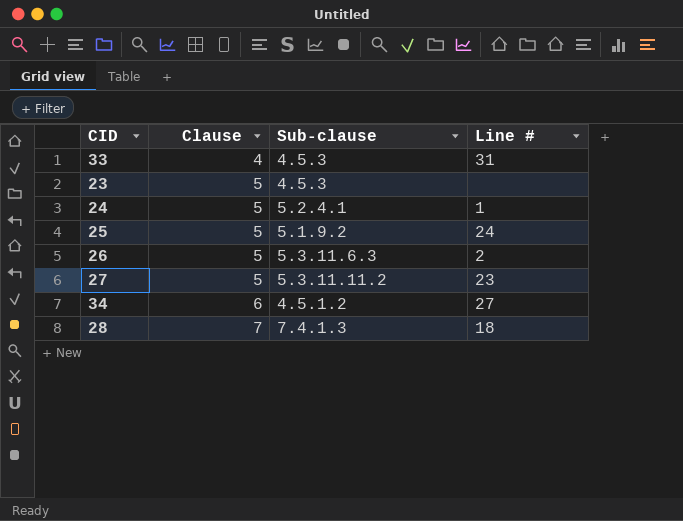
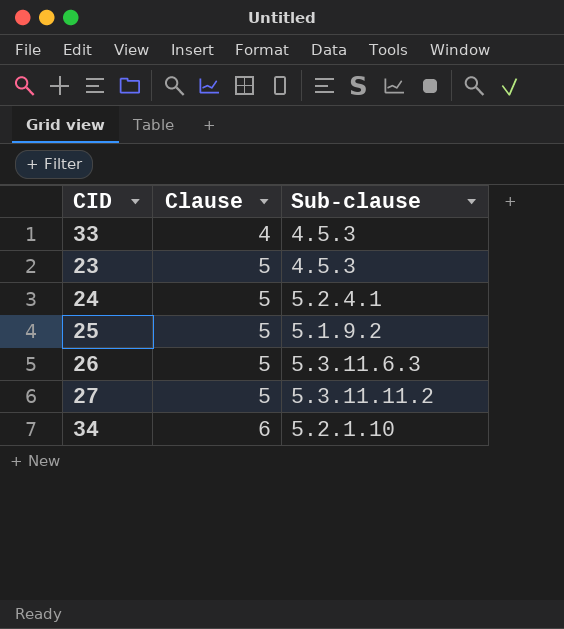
column Line # | position: 4 -> none
row 28: 7 | 7.4.1.3 | 18 -> none
34 | Sub-clause: 4.5.1.2 -> 5.2.1.10

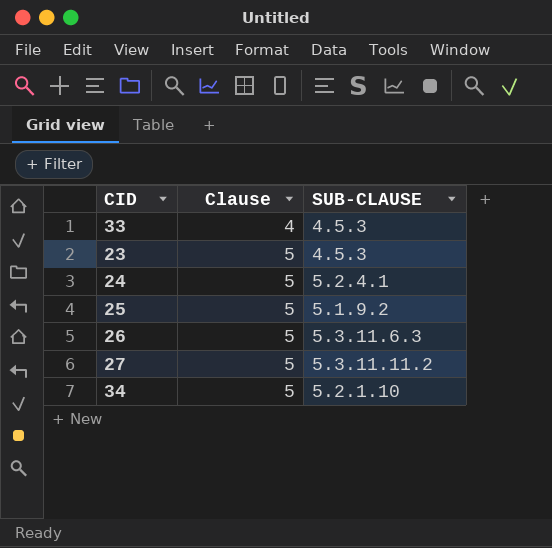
column name: Sub-clause -> SUB-CLAUSE
34 | Clause: 6 -> 5

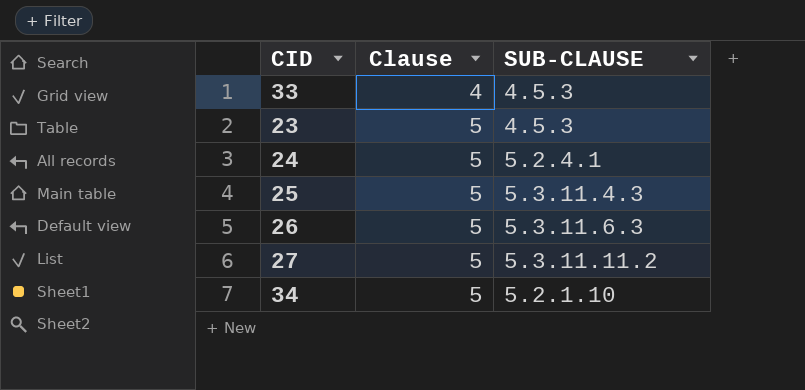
25 | SUB-CLAUSE: 5.1.9.2 -> 5.3.11.4.3

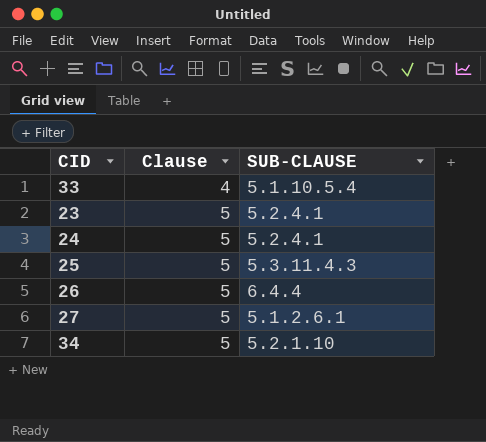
33 | SUB-CLAUSE: 4.5.3 -> 5.1.10.5.4
23 | SUB-CLAUSE: 4.5.3 -> 5.2.4.1
26 | SUB-CLAUSE: 5.3.11.6.3 -> 6.4.4
27 | SUB-CLAUSE: 5.3.11.11.2 -> 5.1.2.6.1

